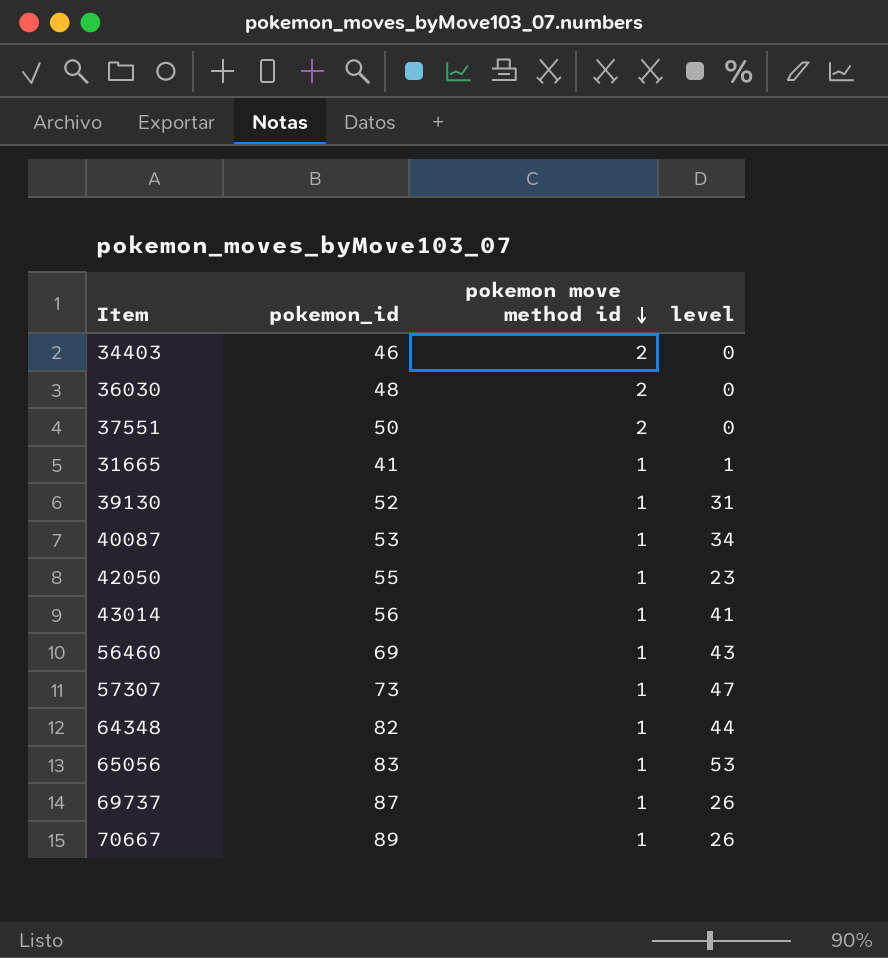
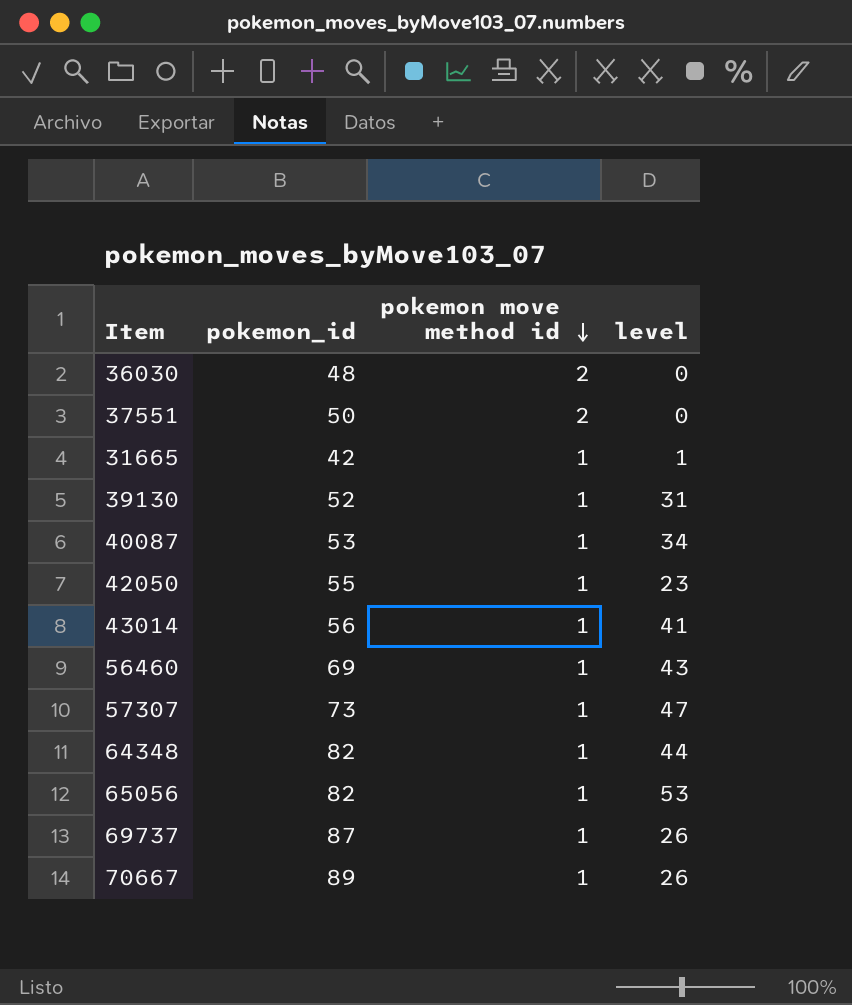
row 34403: 46 | 2 | 0 -> none
31665 | pokemon_id: 41 -> 42
65056 | pokemon_id: 83 -> 82

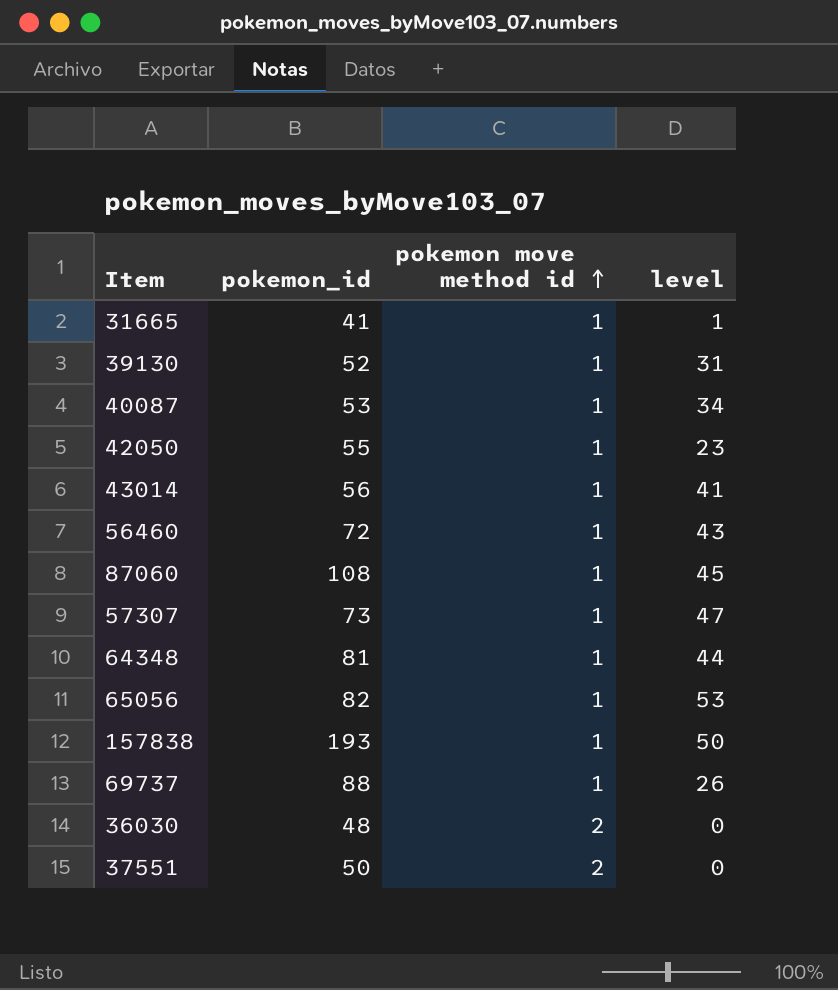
row order: pokemon move method id descending -> pokemon move method id ascending
row 70667: 89 | 1 | 26 -> none
31665 | pokemon_id: 42 -> 41
56460 | pokemon_id: 69 -> 72
row 87060: none -> 108 | 1 | 45
64348 | pokemon_id: 82 -> 81
row 157838: none -> 193 | 1 | 50
69737 | pokemon_id: 87 -> 88

